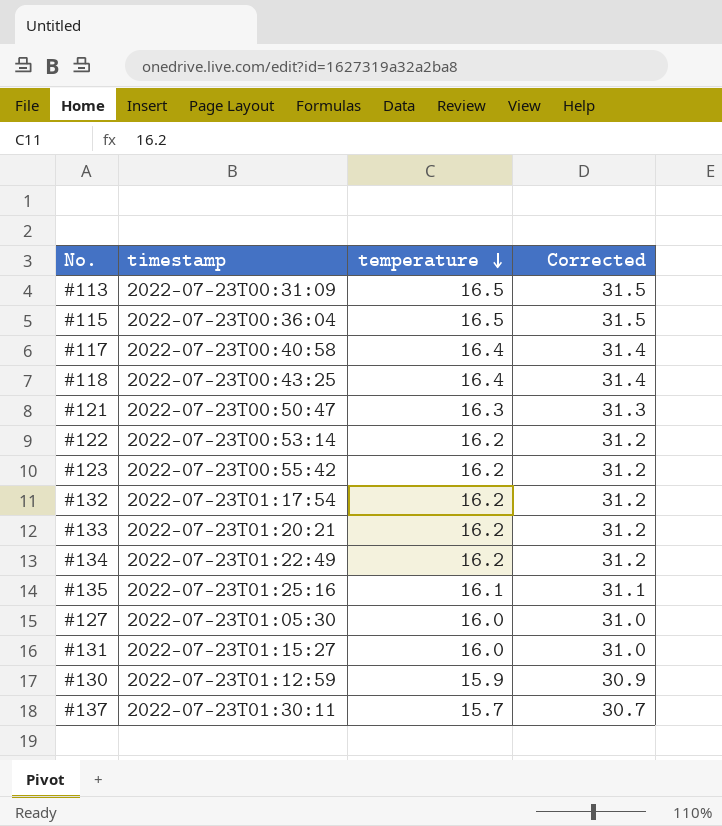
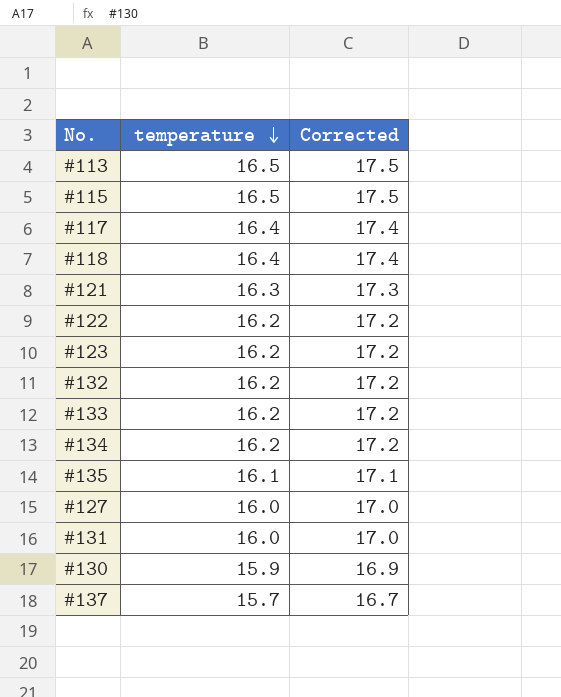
column timestamp | position: 2 -> none
column Corrected | formula: [temperature] + 15 -> [temperature] + 1

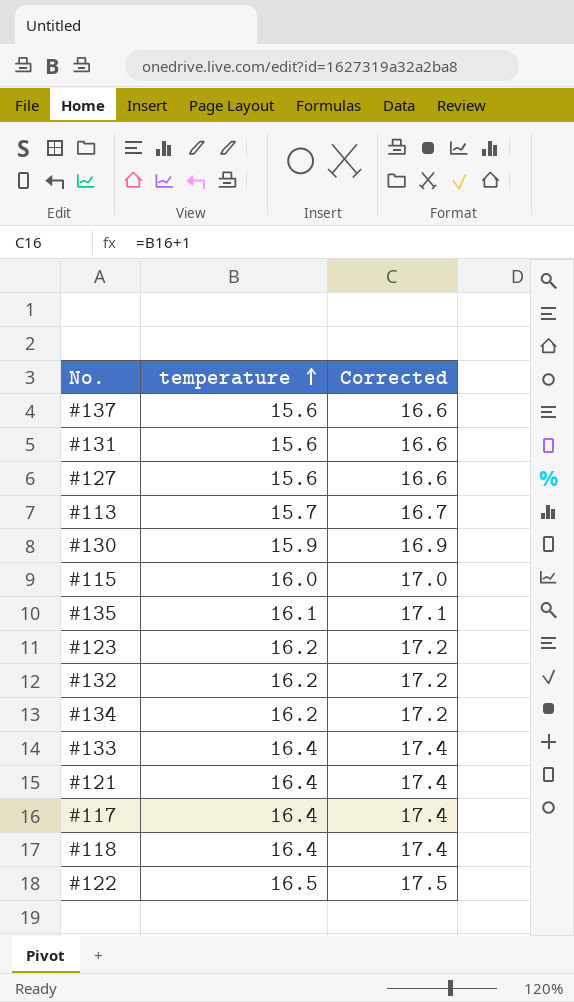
row order: temperature descending -> temperature ascending
#137 | temperature: 15.7 -> 15.6
#137 | Corrected: 16.7 -> 16.6
#131 | temperature: 16.0 -> 15.6
#131 | Corrected: 17.0 -> 16.6
#127 | temperature: 16.0 -> 15.6
#127 | Corrected: 17.0 -> 16.6
#113 | temperature: 16.5 -> 15.7
#113 | Corrected: 17.5 -> 16.7
#115 | temperature: 16.5 -> 16.0
#115 | Corrected: 17.5 -> 17.0
#133 | temperature: 16.2 -> 16.4
#133 | Corrected: 17.2 -> 17.4
#121 | temperature: 16.3 -> 16.4
#121 | Corrected: 17.3 -> 17.4
#122 | temperature: 16.2 -> 16.5
#122 | Corrected: 17.2 -> 17.5

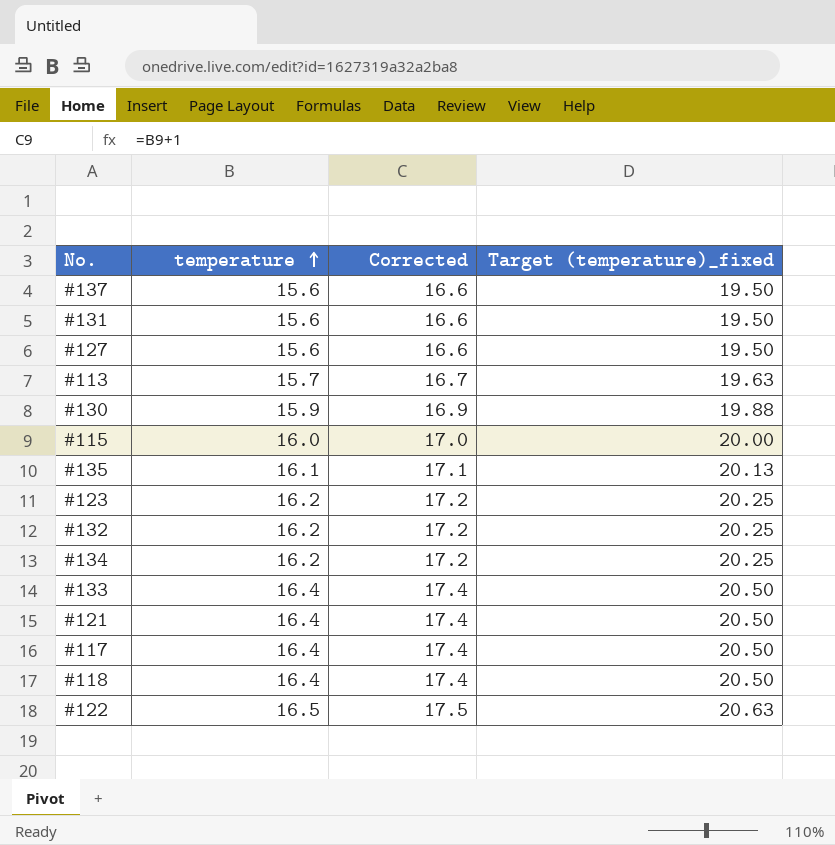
column Target (temperature)_fixed | formula: none -> [temperature] * 1.25

